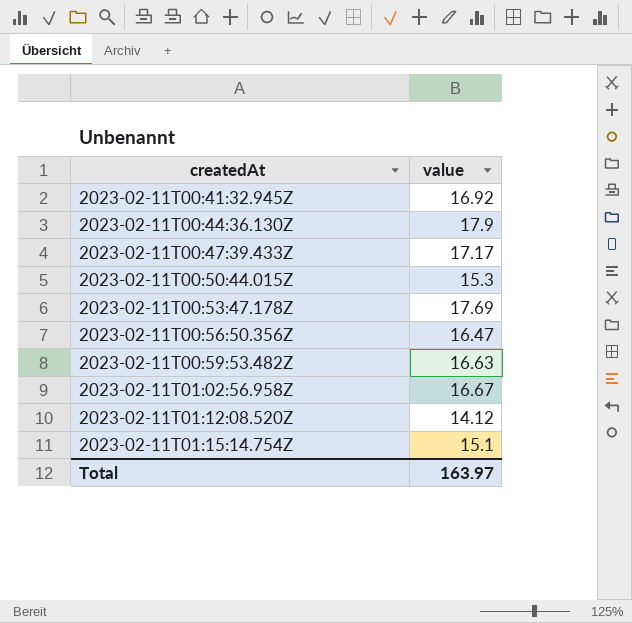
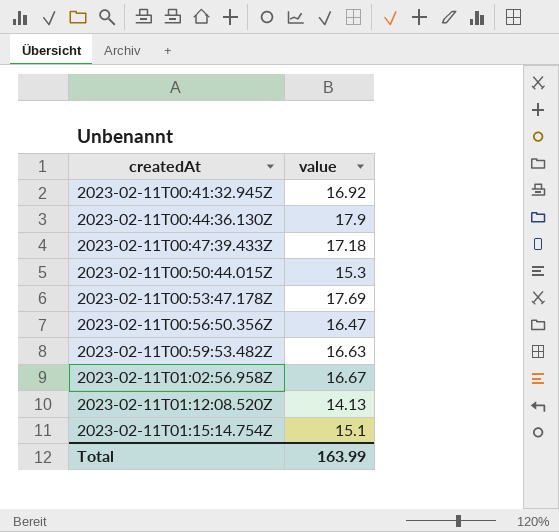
2023-02-11T00:47:39.433Z | value: 17.17 -> 17.18
2023-02-11T01:12:08.520Z | value: 14.12 -> 14.13
Total | value: 163.97 -> 163.99

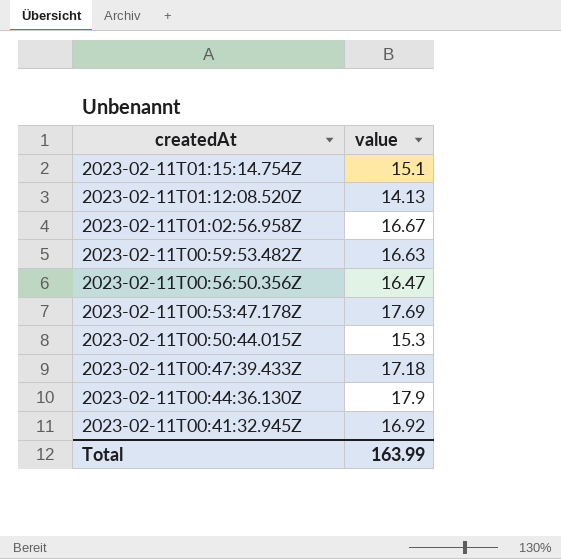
row order: createdAt ascending -> createdAt descending

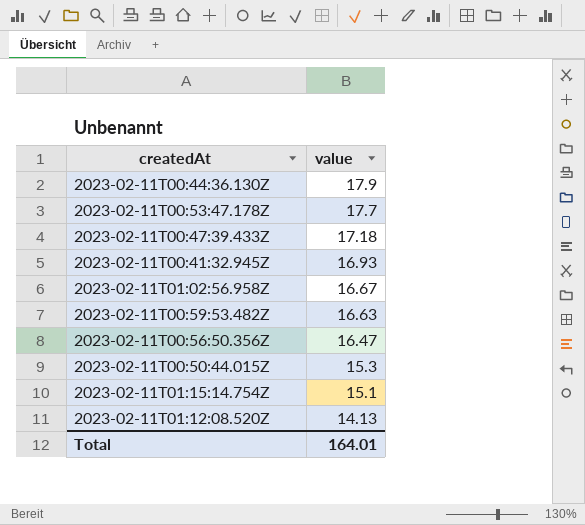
row order: createdAt descending -> value descending
2023-02-11T00:53:47.178Z | value: 17.69 -> 17.7
2023-02-11T00:41:32.945Z | value: 16.92 -> 16.93
Total | value: 163.99 -> 164.01

